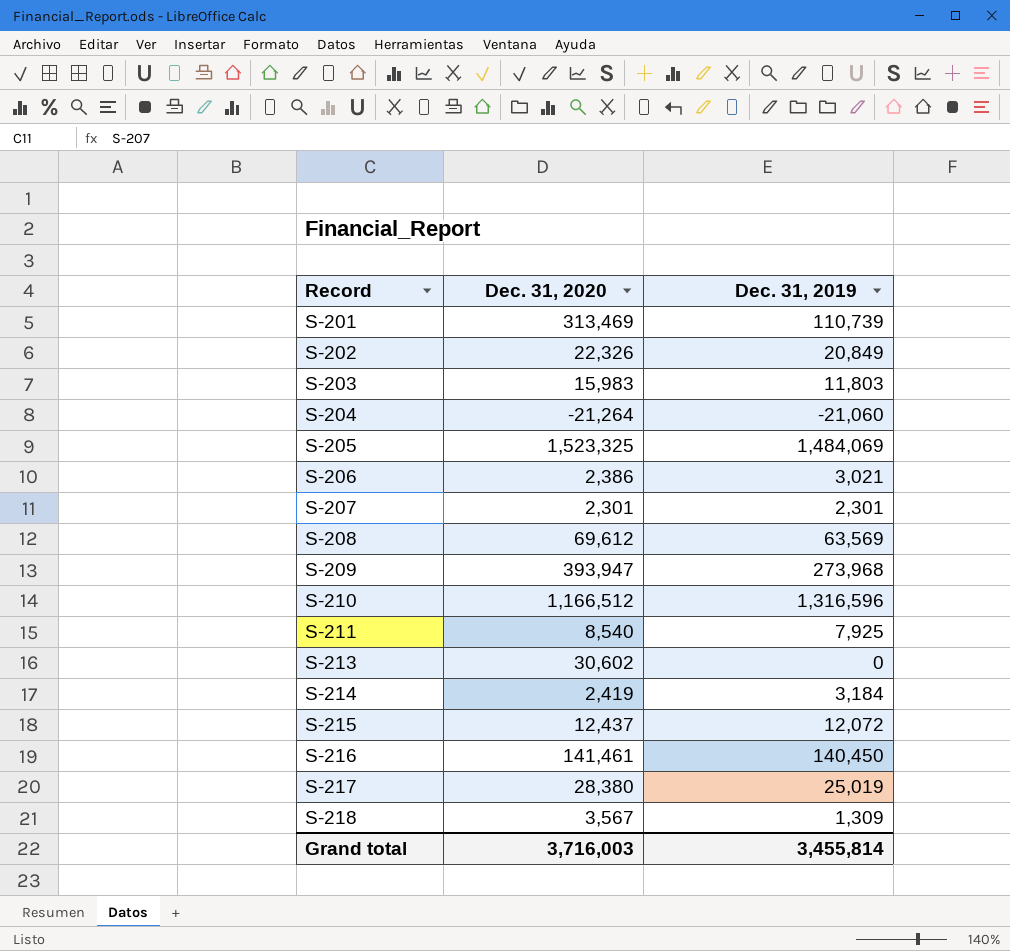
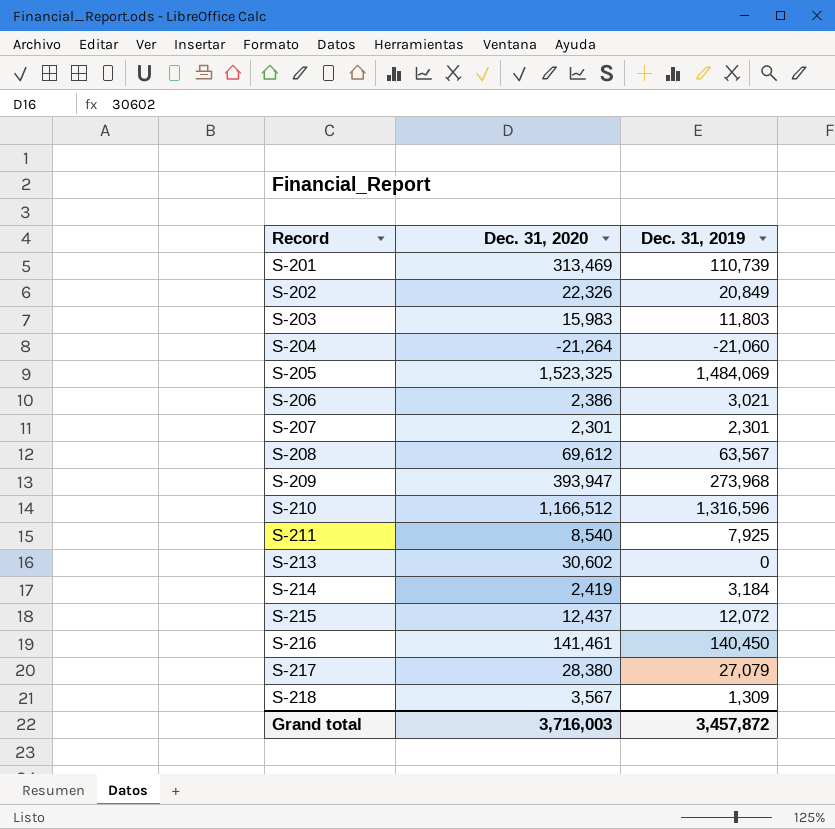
S-208 | Dec. 31, 2019: 63,569 -> 63,567
S-217 | Dec. 31, 2019: 25,019 -> 27,079
Grand total | Dec. 31, 2019: 3,455,814 -> 3,457,872

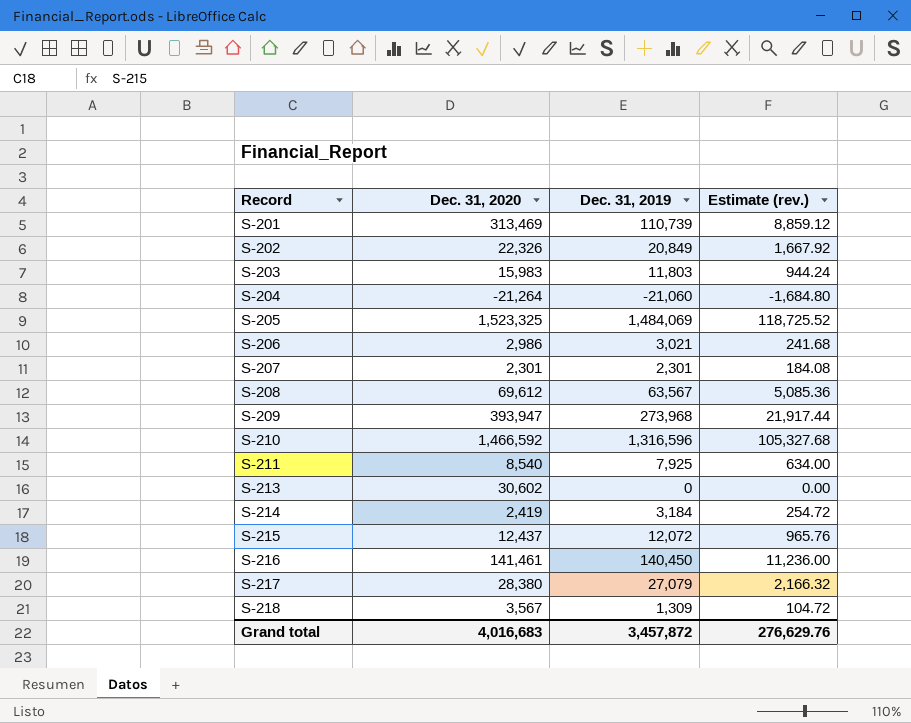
column Estimate (rev.) | formula: none -> [Dec. 31, 2019] * 0.08
S-206 | Dec. 31, 2020: 2,386 -> 2,986
S-210 | Dec. 31, 2020: 1,166,512 -> 1,466,592
Grand total | Dec. 31, 2020: 3,716,003 -> 4,016,683

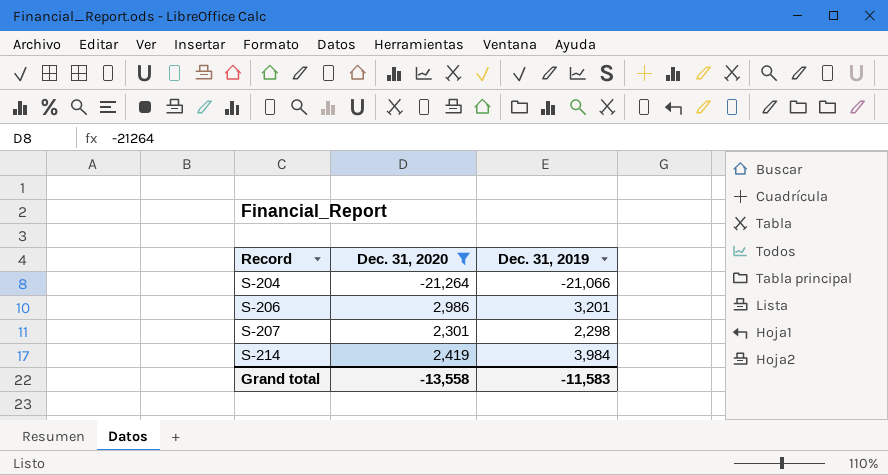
filter: none -> Dec. 31, 2020 <= 2,986
column Estimate (rev.) | formula: [Dec. 31, 2019] * 0.08 -> none
S-204 | Dec. 31, 2019: -21,060 -> -21,066
S-206 | Dec. 31, 2019: 3,021 -> 3,201
S-207 | Dec. 31, 2019: 2,301 -> 2,298
S-214 | Dec. 31, 2019: 3,184 -> 3,984
Grand total | Dec. 31, 2020: 4,016,683 -> -13,558
Grand total | Dec. 31, 2019: 3,457,872 -> -11,583

